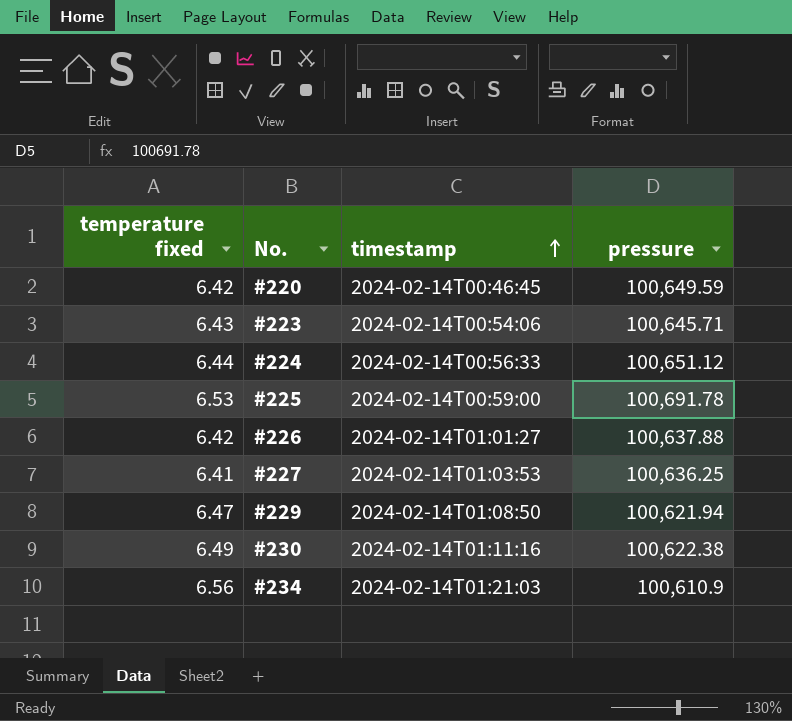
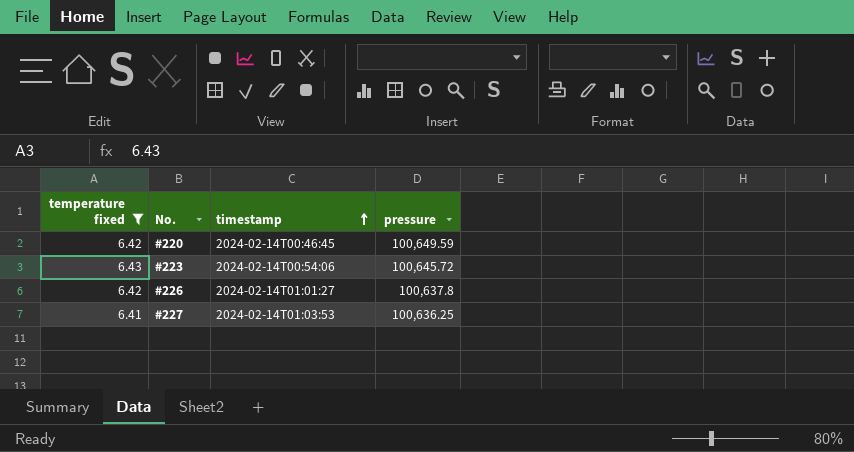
filter: none -> temperature fixed <= 6.43
#223 | pressure: 100,645.71 -> 100,645.72
#226 | pressure: 100,637.88 -> 100,637.8

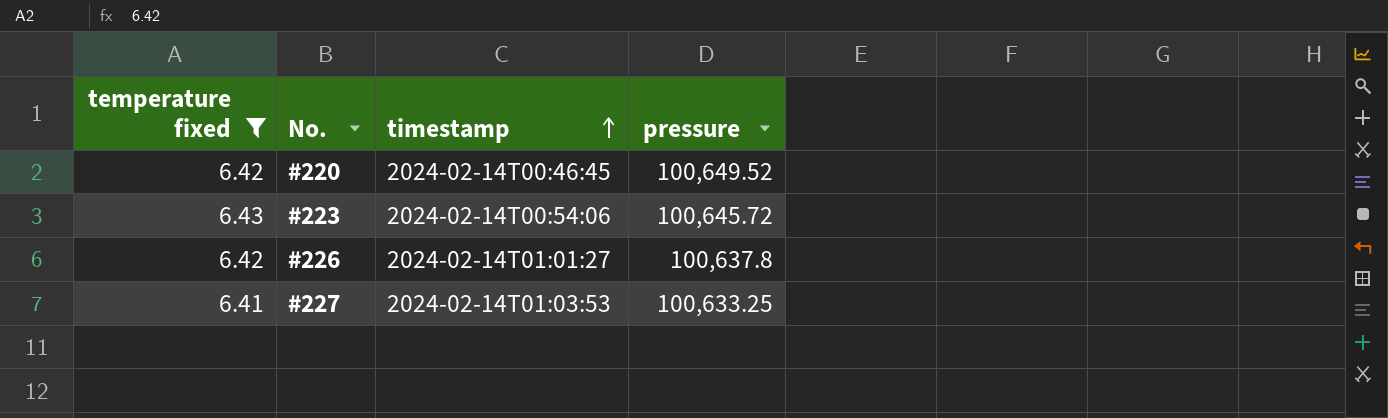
#220 | pressure: 100,649.59 -> 100,649.52
#227 | pressure: 100,636.25 -> 100,633.25

